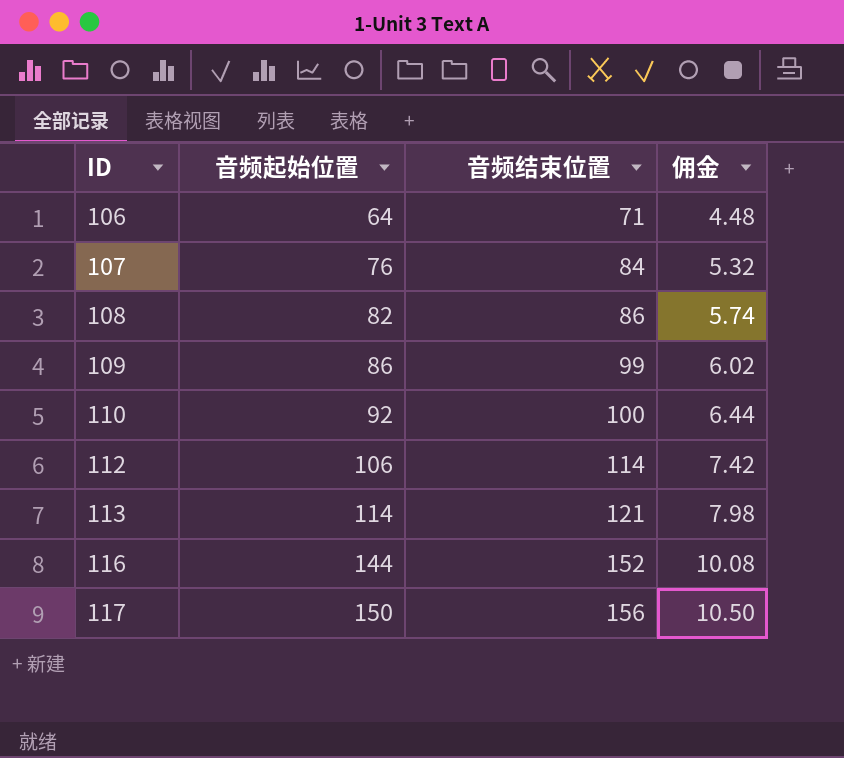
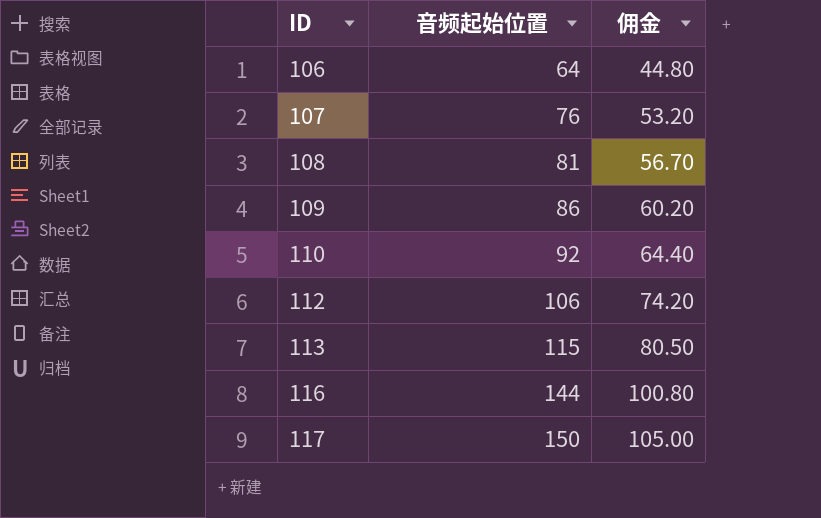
column 音频结束位置 | position: 3 -> none
column 佣金 | formula: [音频起始位置] * 0.07 -> [音频起始位置] * 0.7
108 | 音频起始位置: 82 -> 81
113 | 音频起始位置: 114 -> 115

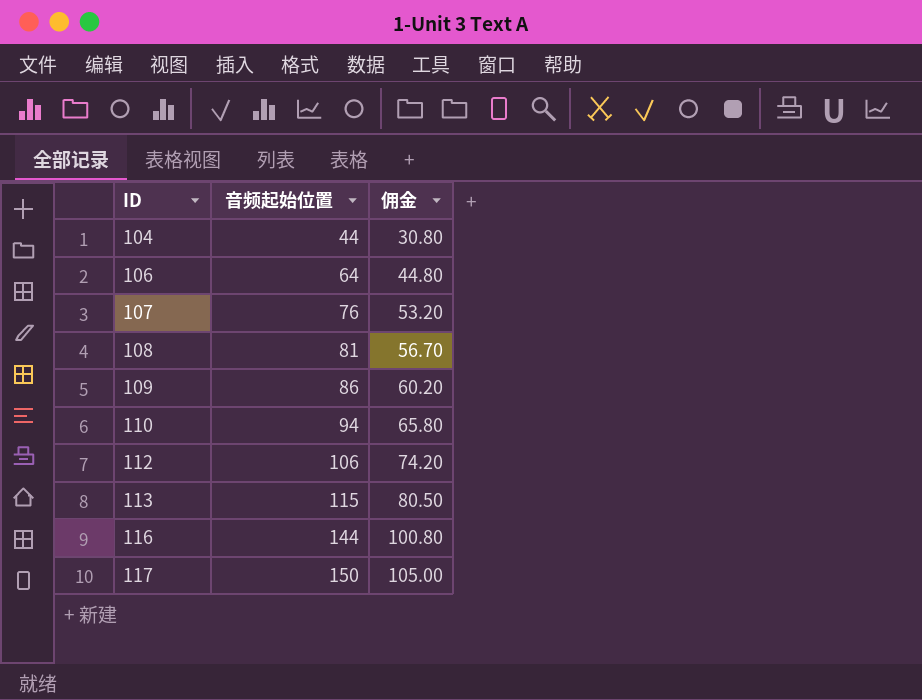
row 104: none -> 44 | 30.80
110 | 音频起始位置: 92 -> 94
110 | 佣金: 64.40 -> 65.80

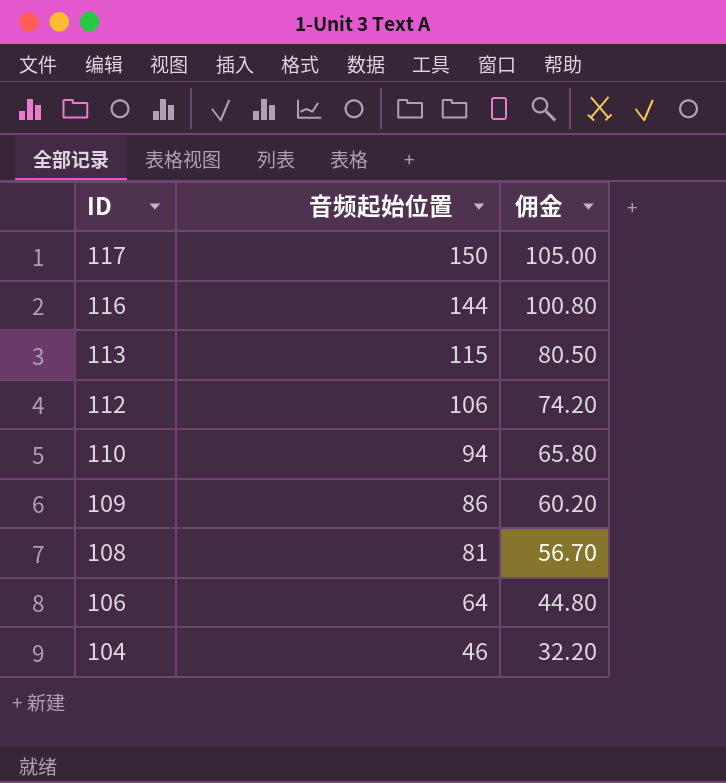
row order: ID ascending -> ID descending
row 107: 76 | 53.20 -> none
104 | 音频起始位置: 44 -> 46
104 | 佣金: 30.80 -> 32.20

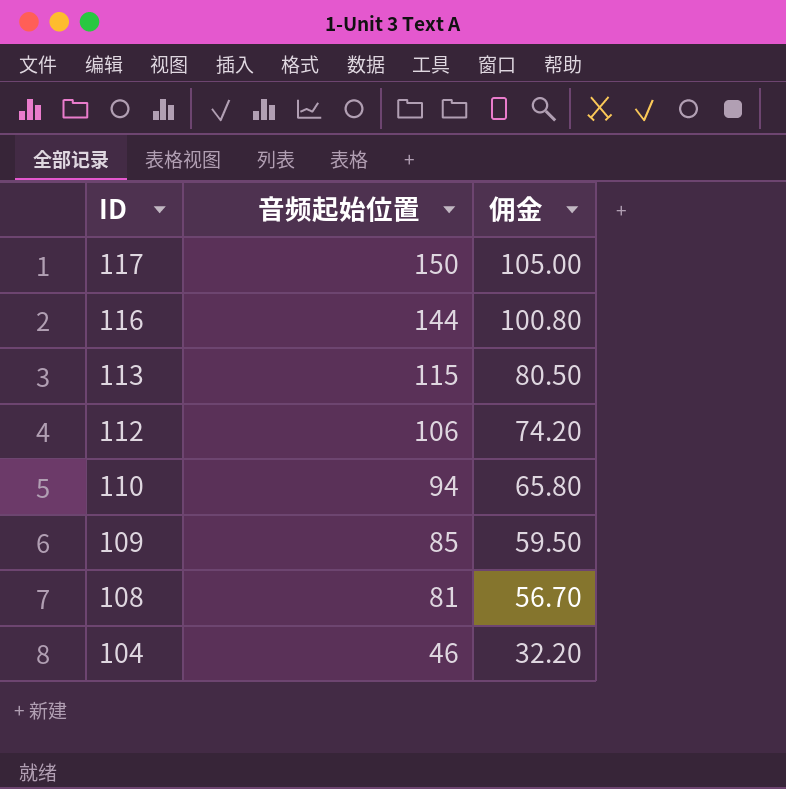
row 106: 64 | 44.80 -> none
109 | 音频起始位置: 86 -> 85
109 | 佣金: 60.20 -> 59.50

